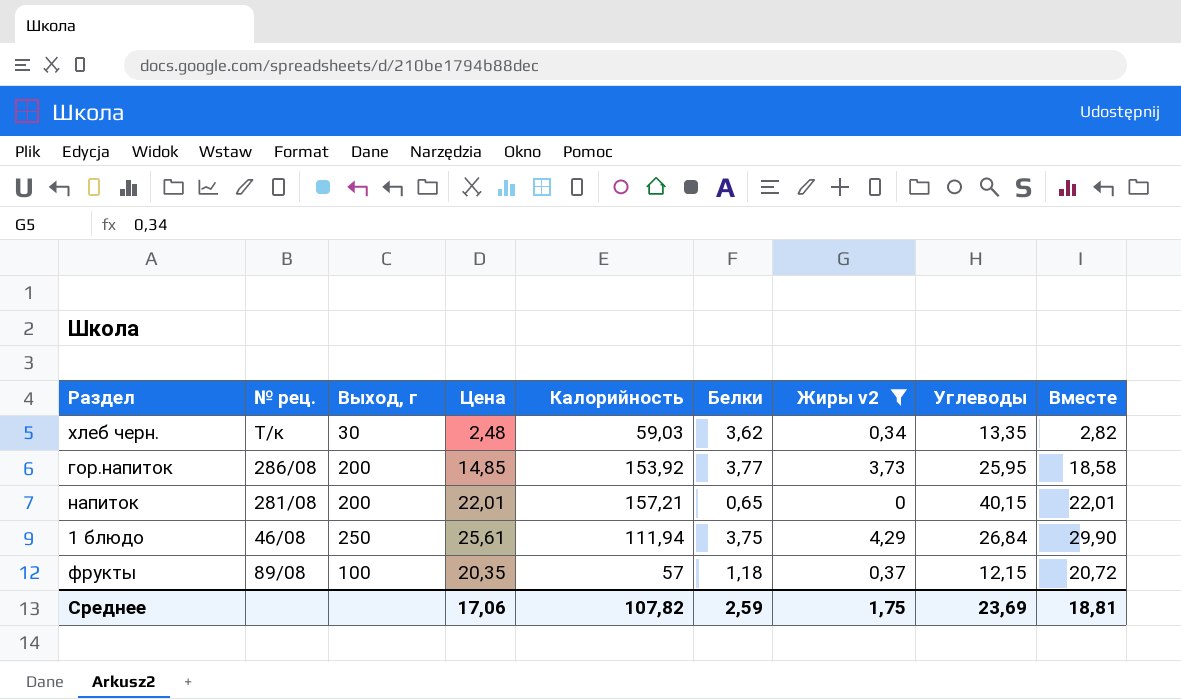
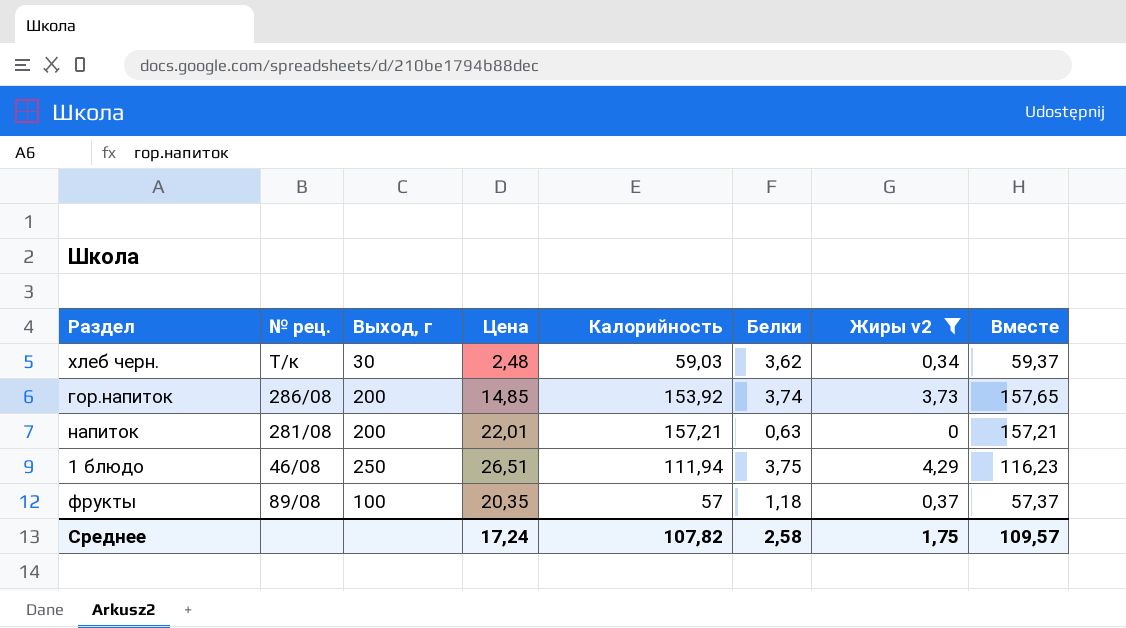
column Углеводы | position: 8 -> none
column Вместе | formula: [Цена] + [Жиры v2] -> [Калорийность] + [Жиры v2]
гор.напиток | Белки: 3,77 -> 3,74
напиток | Белки: 0,65 -> 0,63
1 блюдо | Цена: 25,61 -> 26,51
Среднее | Цена: 17,06 -> 17,24
Среднее | Белки: 2,59 -> 2,58
Среднее | Вместе: 18,81 -> 109,57

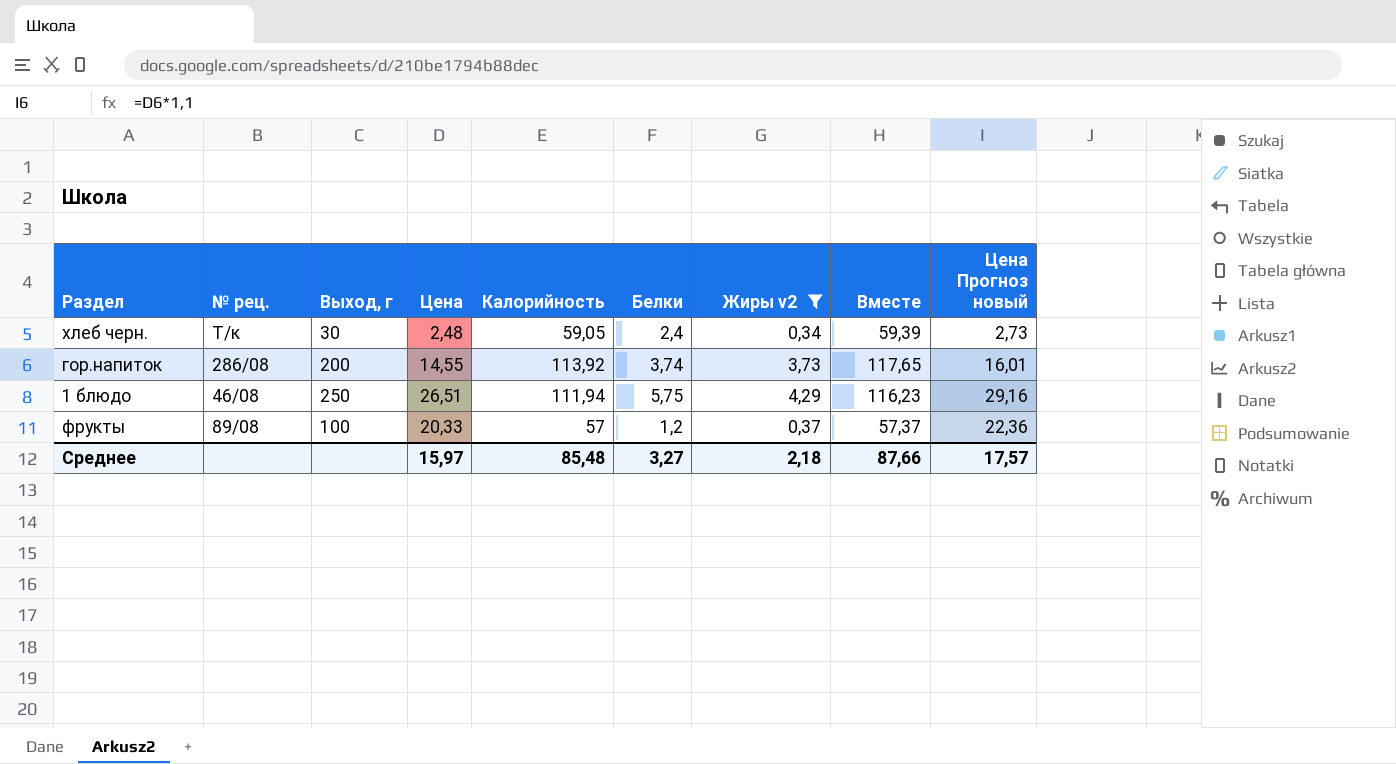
column Цена Прогноз новый | formula: none -> [Цена] * 1,1
row напиток: 281/08 | 200 | 22,01 | 157,21 | 0,63 | 0 | 157,21 -> none
хлеб черн. | Калорийность: 59,03 -> 59,05
хлеб черн. | Белки: 3,62 -> 2,4
хлеб черн. | Вместе: 59,37 -> 59,39
гор.напиток | Цена: 14,85 -> 14,55
гор.напиток | Калорийность: 153,92 -> 113,92
гор.напиток | Вместе: 157,65 -> 117,65
1 блюдо | Белки: 3,75 -> 5,75
фрукты | Цена: 20,35 -> 20,33
фрукты | Белки: 1,18 -> 1,2
Среднее | Цена: 17,24 -> 15,97
Среднее | Калорийность: 107,82 -> 85,48
Среднее | Белки: 2,58 -> 3,27
Среднее | Жиры v2: 1,75 -> 2,18
Среднее | Вместе: 109,57 -> 87,66

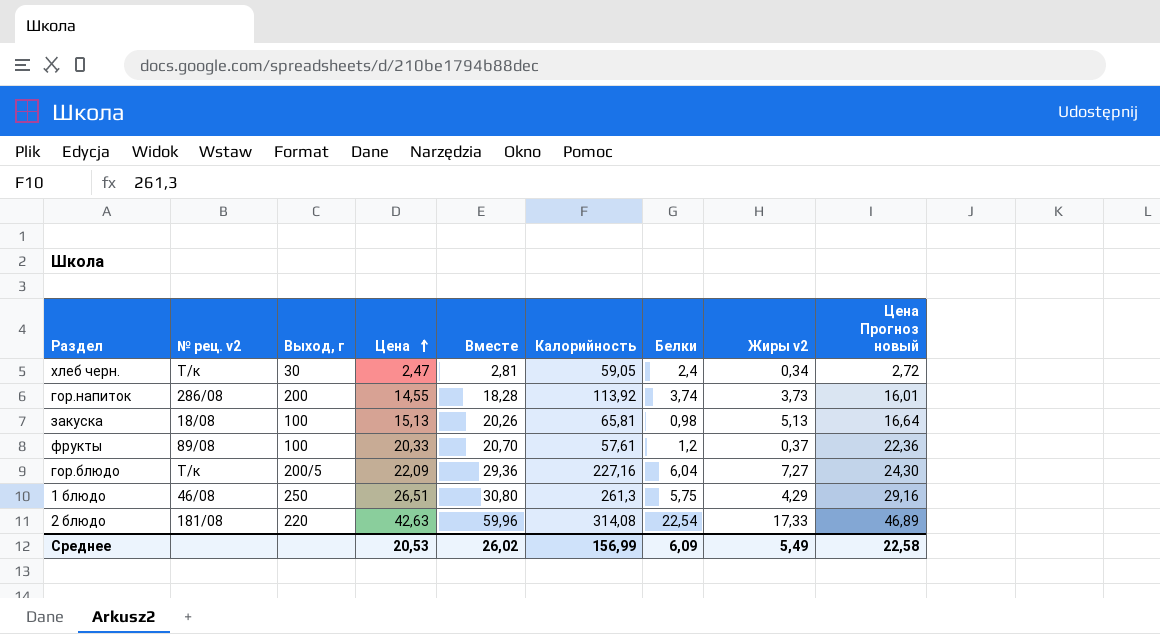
filter: Жиры v2 <= 4,29 -> none
row order: none -> Цена ascending
column name: № рец. -> № рец. v2
column Вместе | formula: [Калорийность] + [Жиры v2] -> [Цена] + [Жиры v2]
column Вместе | position: 8 -> 5
хлеб черн. | Цена: 2,48 -> 2,47
хлеб черн. | Цена Прогноз новый: 2,73 -> 2,72
фрукты | Калорийность: 57 -> 57,61
1 блюдо | Калорийность: 111,94 -> 261,3
Среднее | Цена: 15,97 -> 20,53
Среднее | Вместе: 87,66 -> 26,02
Среднее | Калорийность: 85,48 -> 156,99
Среднее | Белки: 3,27 -> 6,09
Среднее | Жиры v2: 2,18 -> 5,49
Среднее | Цена Прогноз новый: 17,57 -> 22,58

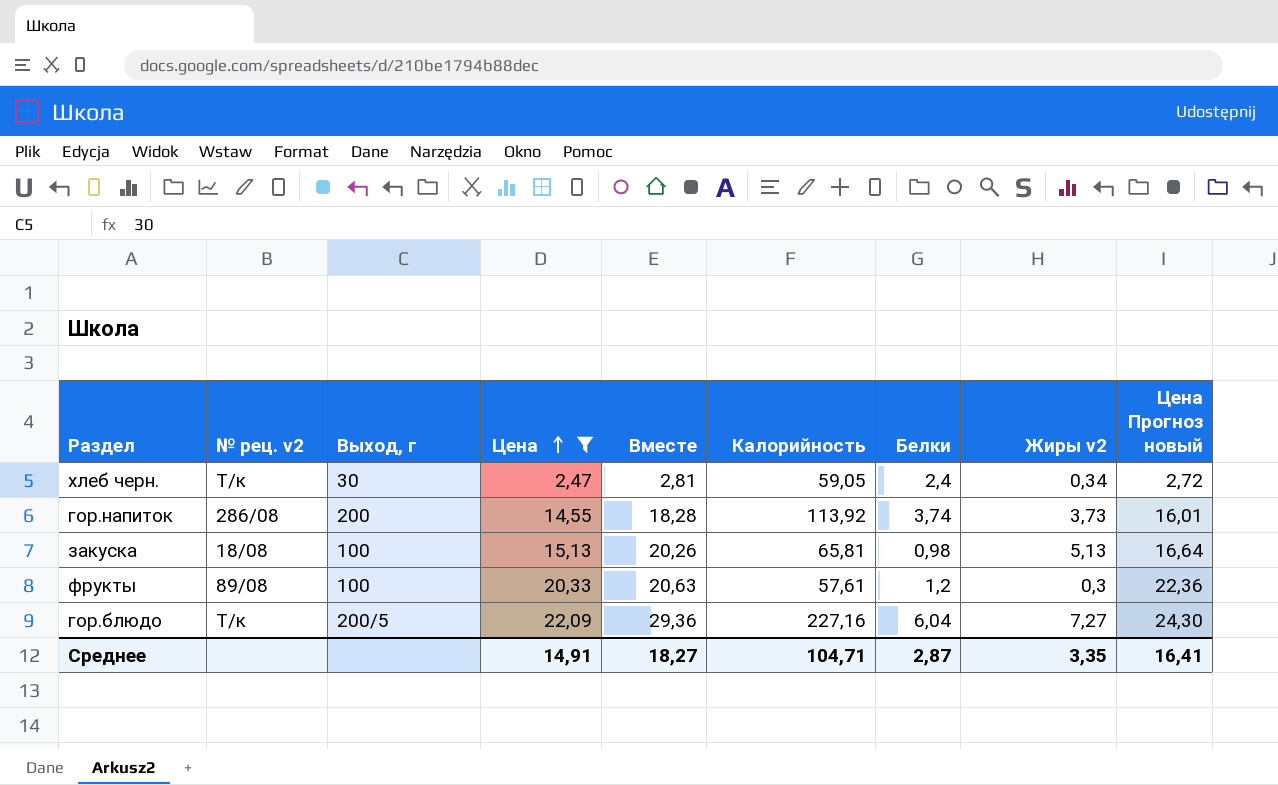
filter: none -> Цена <= 22,09
фрукты | Вместе: 20,70 -> 20,63
фрукты | Жиры v2: 0,37 -> 0,3
Среднее | Цена: 20,53 -> 14,91
Среднее | Вместе: 26,02 -> 18,27
Среднее | Калорийность: 156,99 -> 104,71
Среднее | Белки: 6,09 -> 2,87
Среднее | Жиры v2: 5,49 -> 3,35
Среднее | Цена Прогноз новый: 22,58 -> 16,41

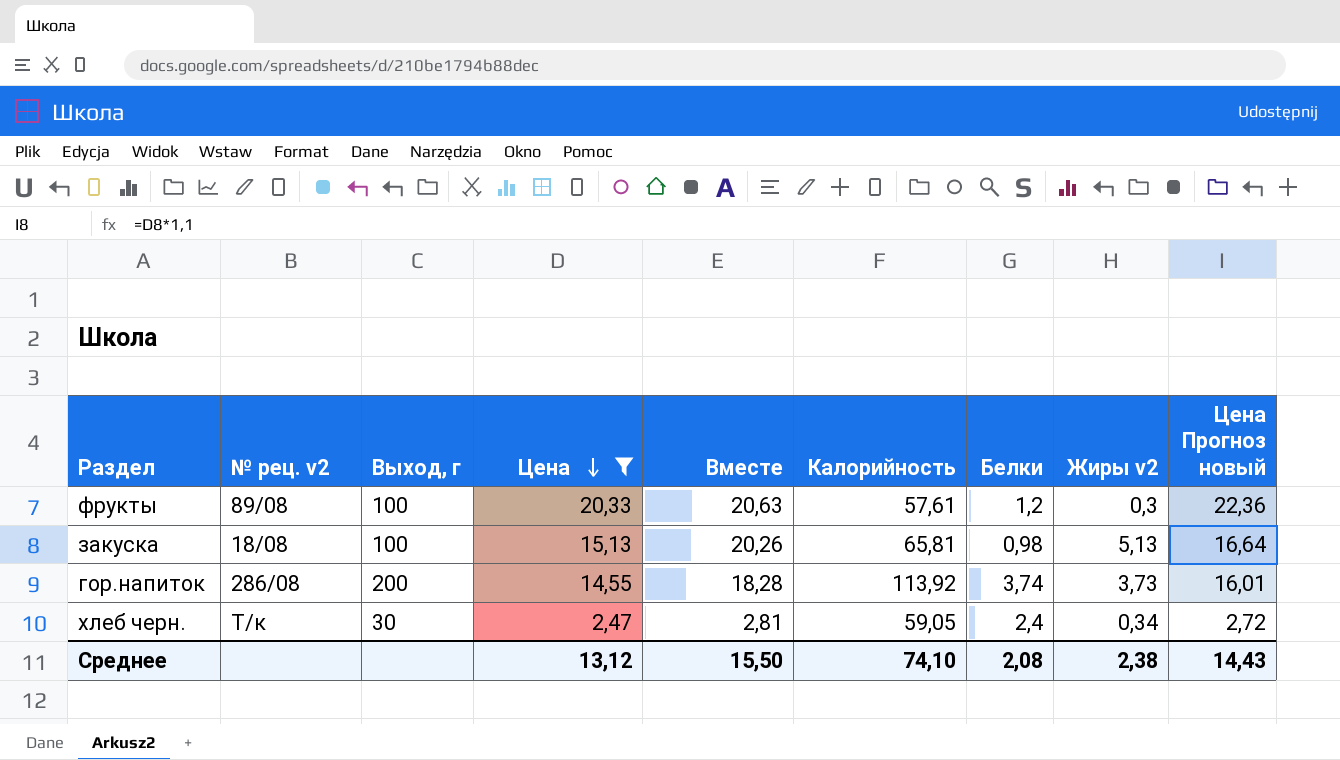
row order: Цена ascending -> Цена descending
row гор.блюдо: Т/к | 200/5 | 22,09 | 29,36 | 227,16 | 6,04 | 7,27 | 24,30 -> none
Среднее | Цена: 14,91 -> 13,12
Среднее | Вместе: 18,27 -> 15,50
Среднее | Калорийность: 104,71 -> 74,10
Среднее | Белки: 2,87 -> 2,08
Среднее | Жиры v2: 3,35 -> 2,38
Среднее | Цена Прогноз новый: 16,41 -> 14,43

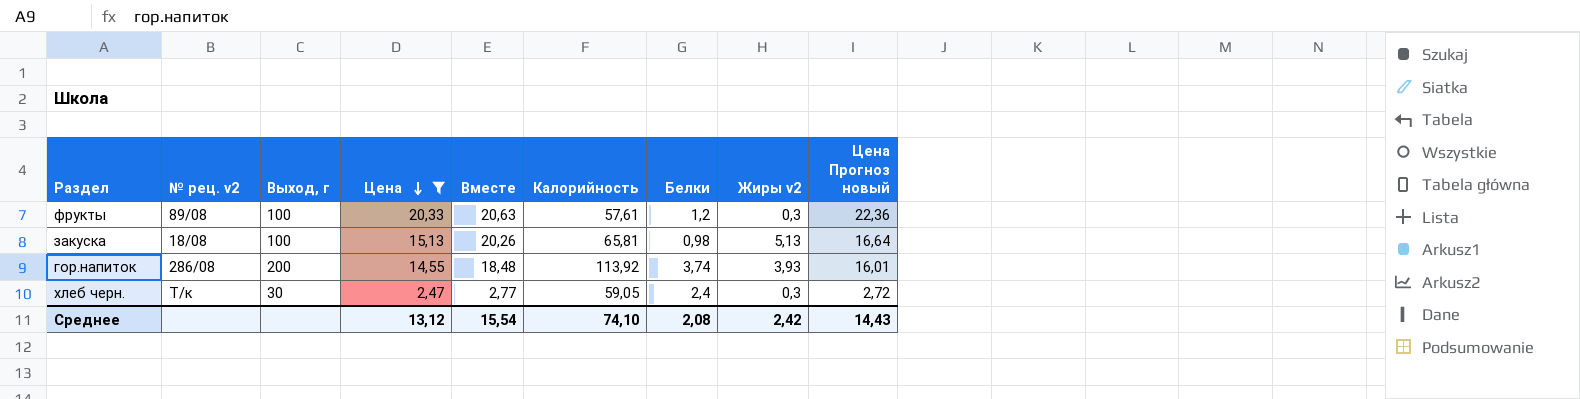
гор.напиток | Вместе: 18,28 -> 18,48
гор.напиток | Жиры v2: 3,73 -> 3,93
хлеб черн. | Вместе: 2,81 -> 2,77
хлеб черн. | Жиры v2: 0,34 -> 0,3
Среднее | Вместе: 15,50 -> 15,54
Среднее | Жиры v2: 2,38 -> 2,42

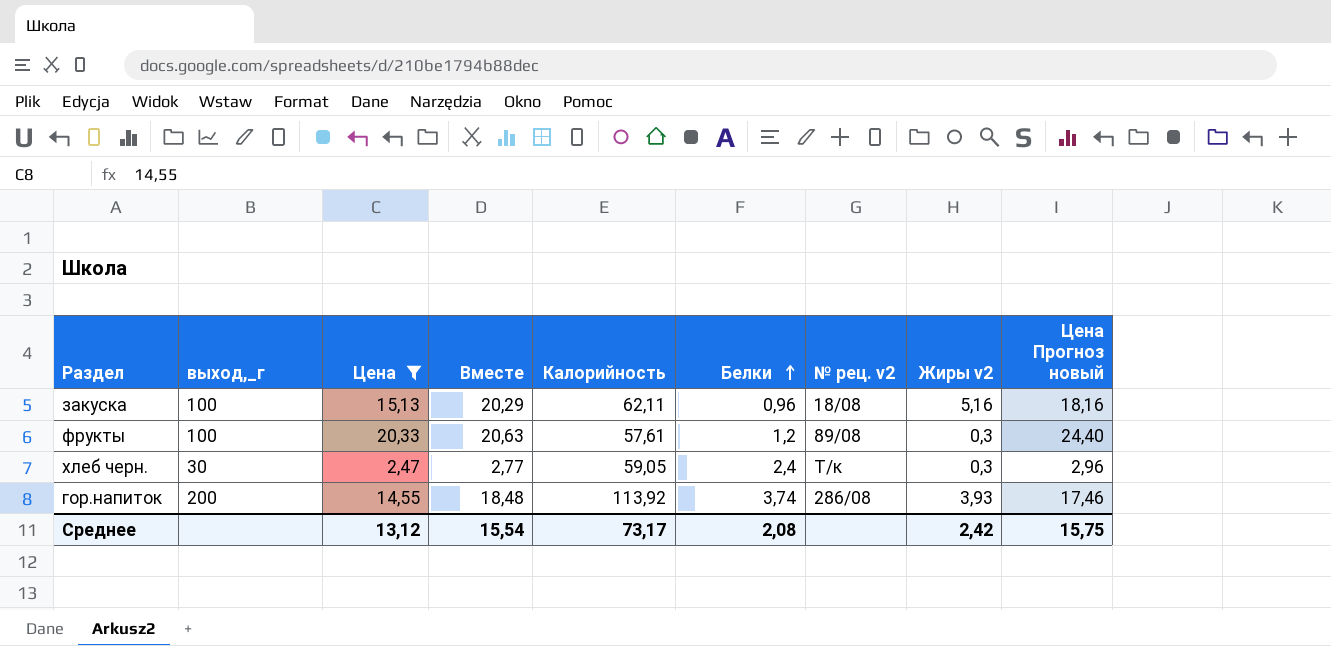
row order: Цена descending -> Белки ascending
column name: Выход, г -> выход,_г
column № рец. v2 | position: 2 -> 7
column Цена Прогноз новый | formula: [Цена] * 1,1 -> [Цена] * 1,2
закуска | Вместе: 20,26 -> 20,29
закуска | Калорийность: 65,81 -> 62,11
закуска | Белки: 0,98 -> 0,96
закуска | Жиры v2: 5,13 -> 5,16
Среднее | Калорийность: 74,10 -> 73,17
Среднее | Цена Прогноз новый: 14,43 -> 15,75

